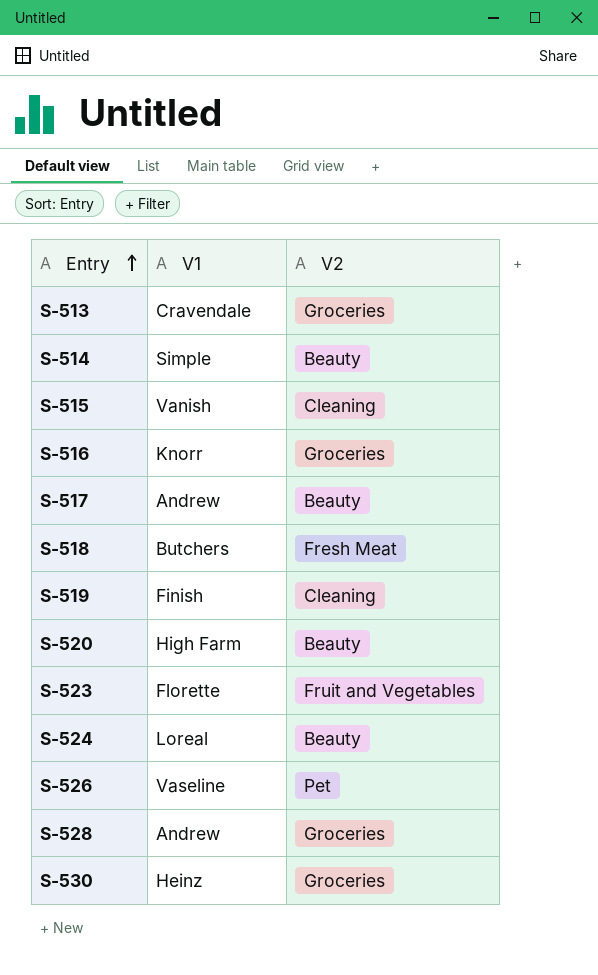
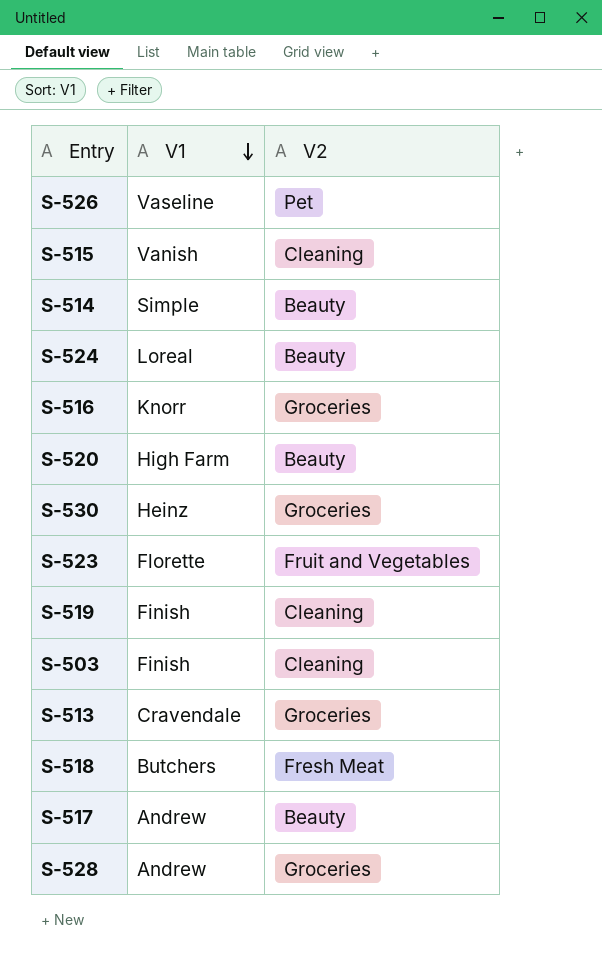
row order: Entry ascending -> V1 descending
row S-503: none -> Finish | Cleaning

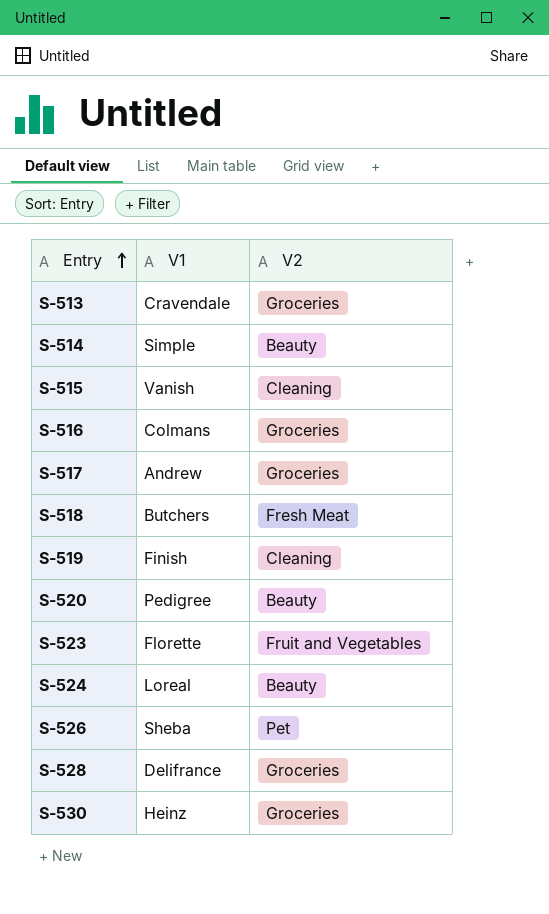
row order: V1 descending -> Entry ascending
row S-503: Finish | Cleaning -> none
S-516 | V1: Knorr -> Colmans
S-517 | V2: Beauty -> Groceries
S-520 | V1: High Farm -> Pedigree
S-526 | V1: Vaseline -> Sheba
S-528 | V1: Andrew -> Delifrance

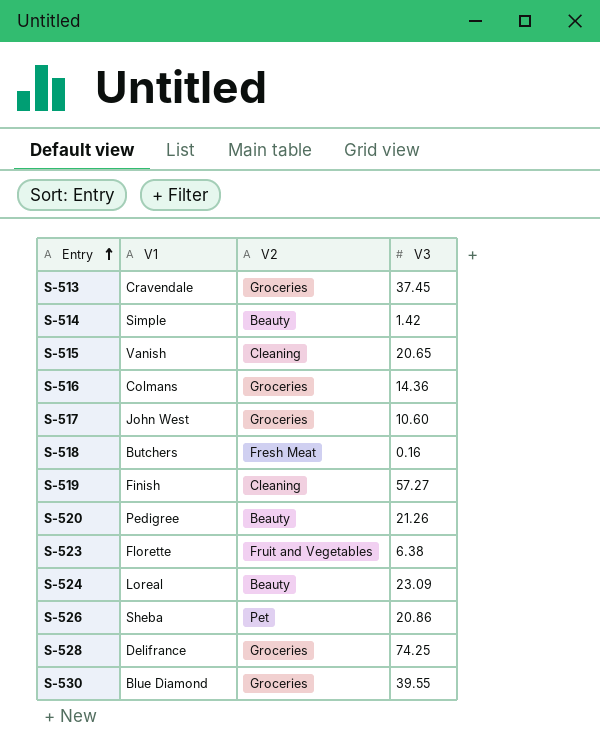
column V3 | position: none -> 4
S-517 | V1: Andrew -> John West
S-530 | V1: Heinz -> Blue Diamond

